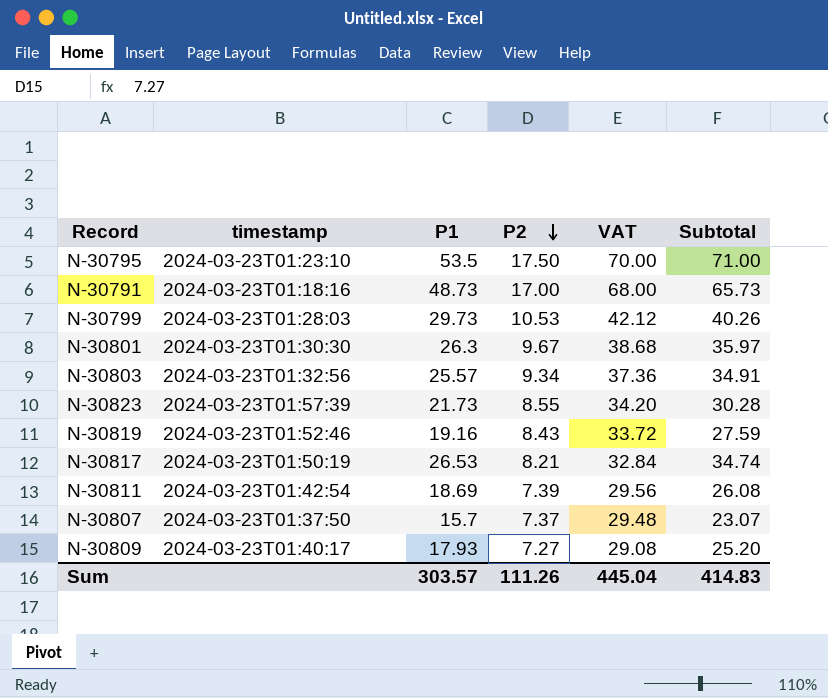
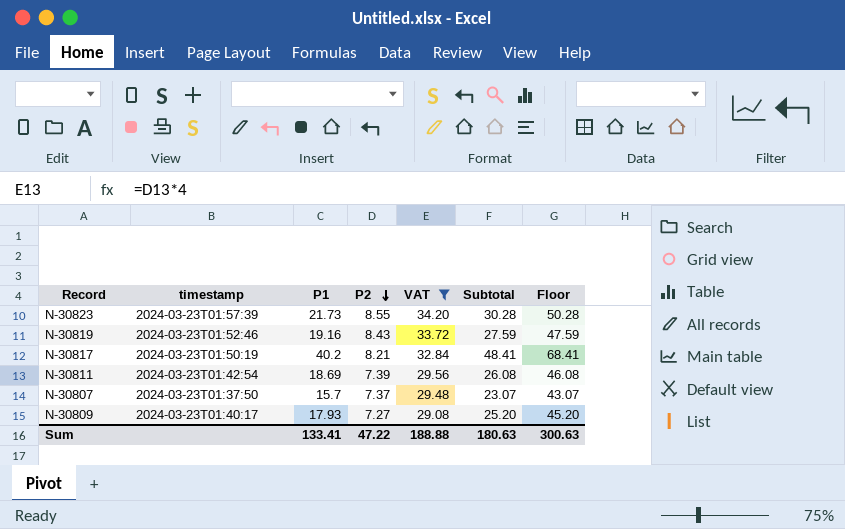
filter: none -> VAT <= 34.20
column Floor | formula: none -> [Subtotal] + 20
N-30817 | P1: 26.53 -> 40.2
N-30817 | Subtotal: 34.74 -> 48.41
Sum | P1: 303.57 -> 133.41
Sum | P2: 111.26 -> 47.22
Sum | VAT: 445.04 -> 188.88
Sum | Subtotal: 414.83 -> 180.63

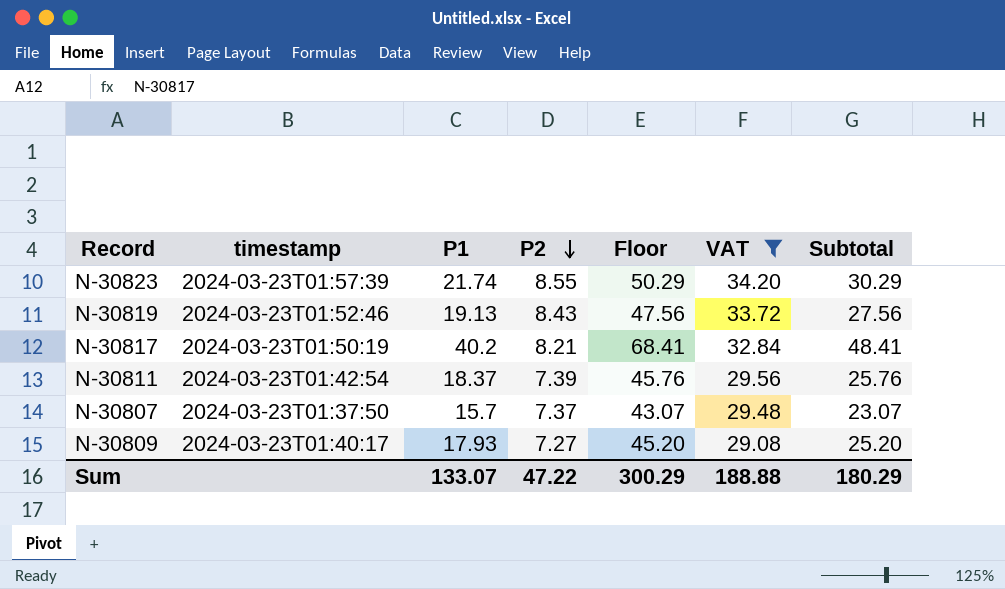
column Floor | position: 7 -> 5
N-30823 | P1: 21.73 -> 21.74
N-30823 | Floor: 50.28 -> 50.29
N-30823 | Subtotal: 30.28 -> 30.29
N-30819 | P1: 19.16 -> 19.13
N-30819 | Floor: 47.59 -> 47.56
N-30819 | Subtotal: 27.59 -> 27.56
N-30811 | P1: 18.69 -> 18.37
N-30811 | Floor: 46.08 -> 45.76
N-30811 | Subtotal: 26.08 -> 25.76
Sum | P1: 133.41 -> 133.07
Sum | Floor: 300.63 -> 300.29
Sum | Subtotal: 180.63 -> 180.29

